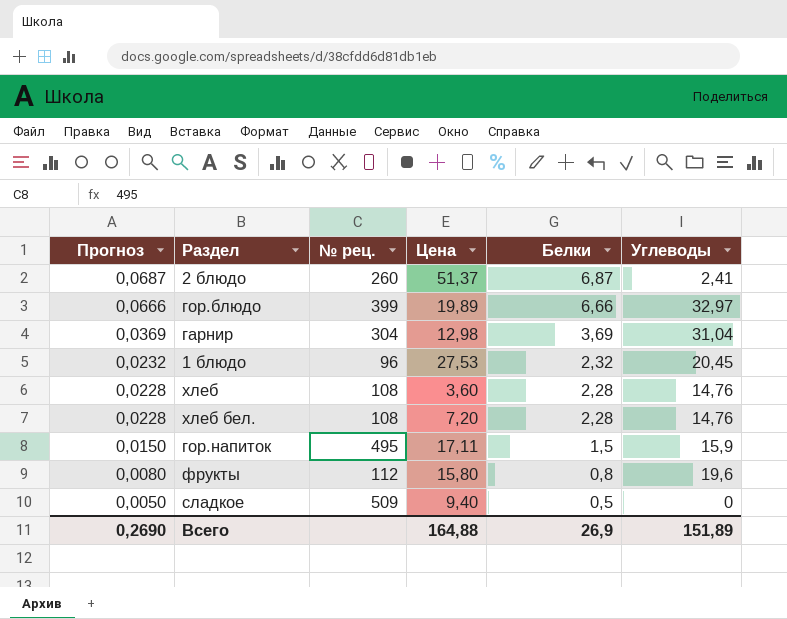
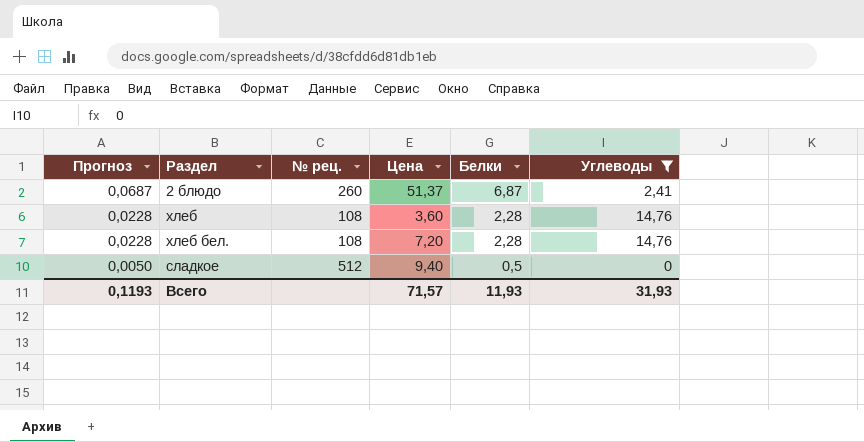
filter: none -> Углеводы <= 14,76
сладкое | № рец.: 509 -> 512
Всего | Прогноз: 0,2690 -> 0,1193
Всего | Цена: 164,88 -> 71,57
Всего | Белки: 26,9 -> 11,93
Всего | Углеводы: 151,89 -> 31,93

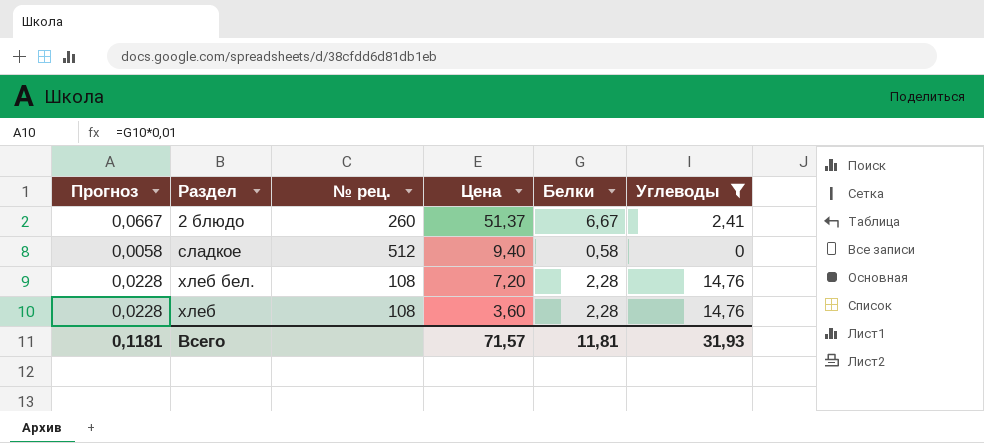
row order: Прогноз descending -> Цена descending
2 блюдо | Прогноз: 0,0687 -> 0,0667
2 блюдо | Белки: 6,87 -> 6,67
сладкое | Прогноз: 0,0050 -> 0,0058
сладкое | Белки: 0,5 -> 0,58
Всего | Прогноз: 0,1193 -> 0,1181
Всего | Белки: 11,93 -> 11,81

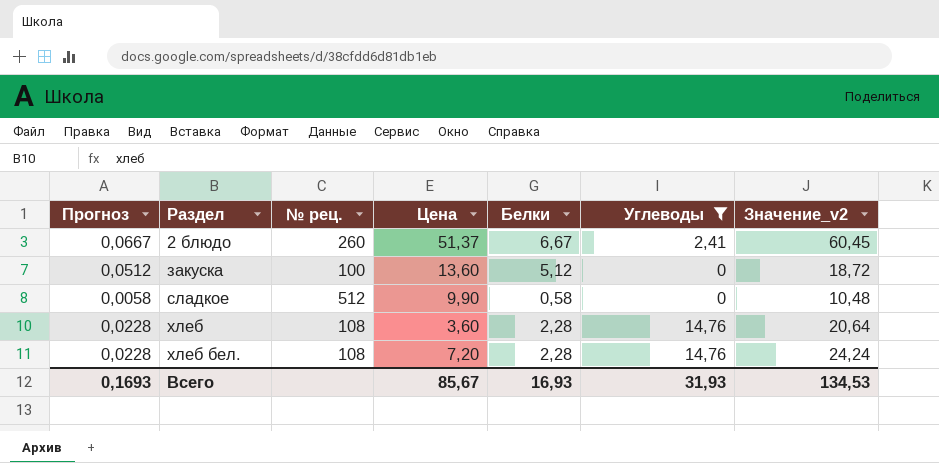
row order: Цена descending -> Раздел ascending
column Значение_v2 | formula: none -> [Цена] + [Белки] + [Углеводы]
row закуска: none -> 0,0512 | 100 | 13,60 | 5,12 | 0 | 18,72
сладкое | Цена: 9,40 -> 9,90
Всего | Прогноз: 0,1181 -> 0,1693
Всего | Цена: 71,57 -> 85,67
Всего | Белки: 11,81 -> 16,93

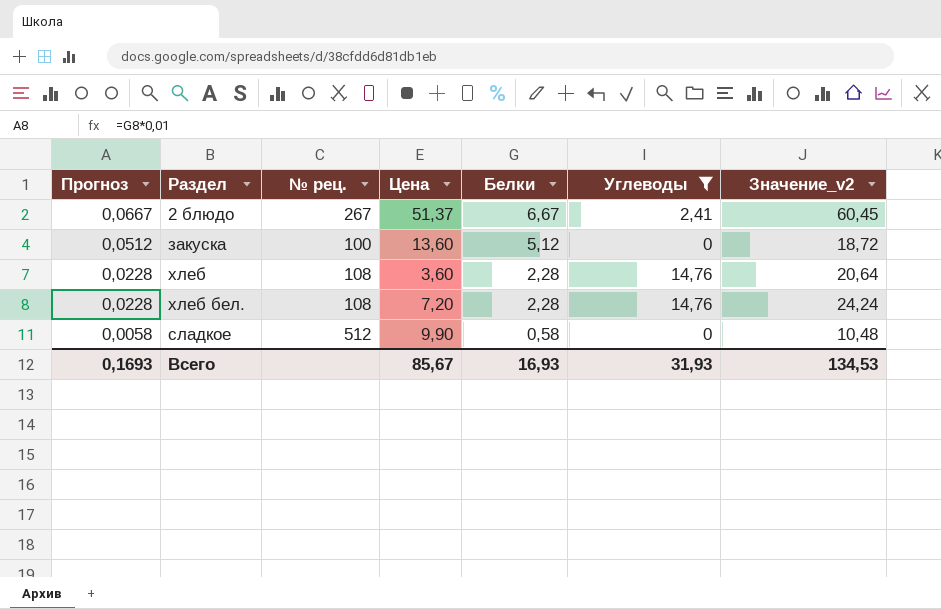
row order: Раздел ascending -> Прогноз descending
2 блюдо | № рец.: 260 -> 267

